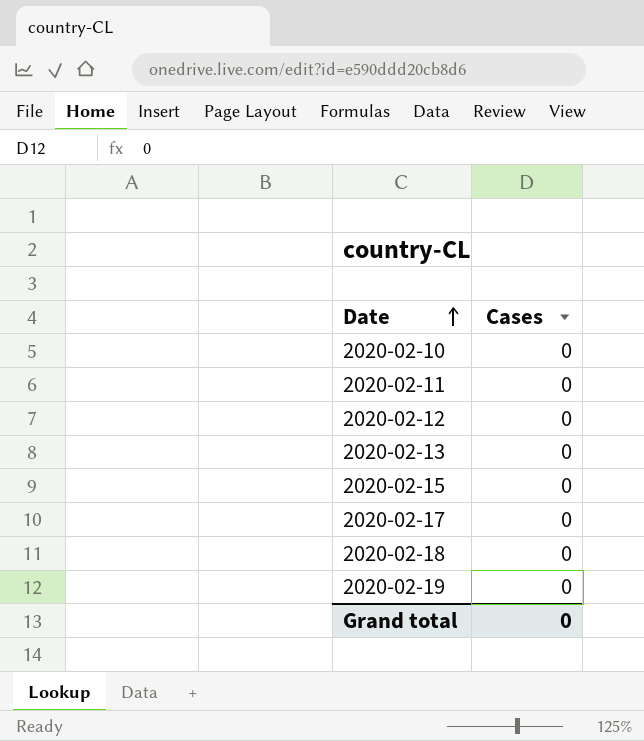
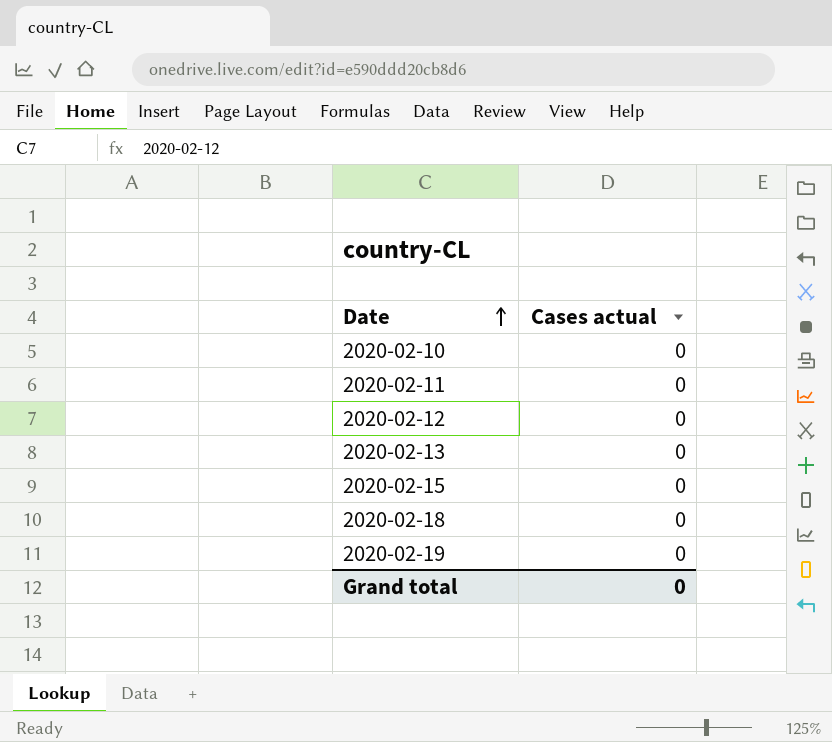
column name: Cases -> Cases actual
row 2020-02-17: 0 -> none

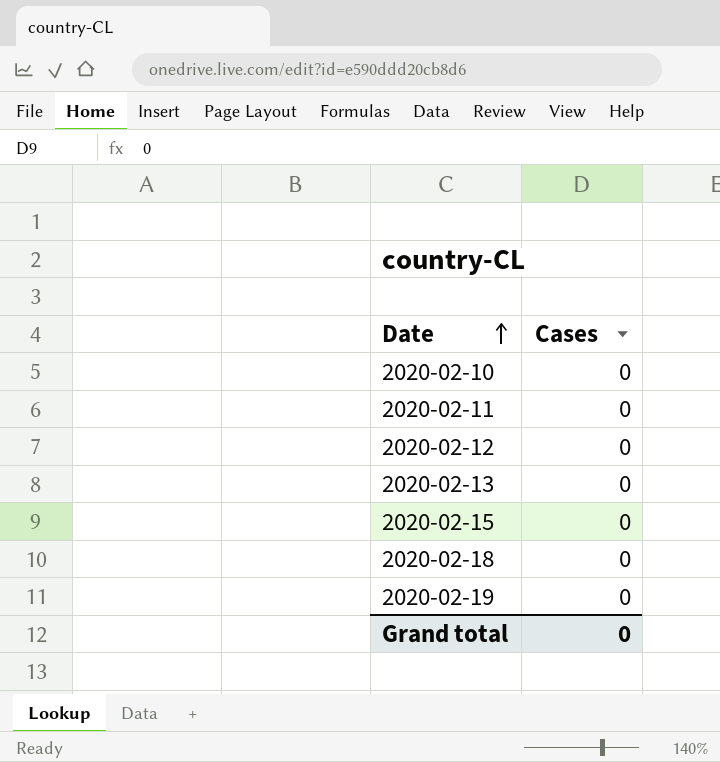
column name: Cases actual -> Cases

